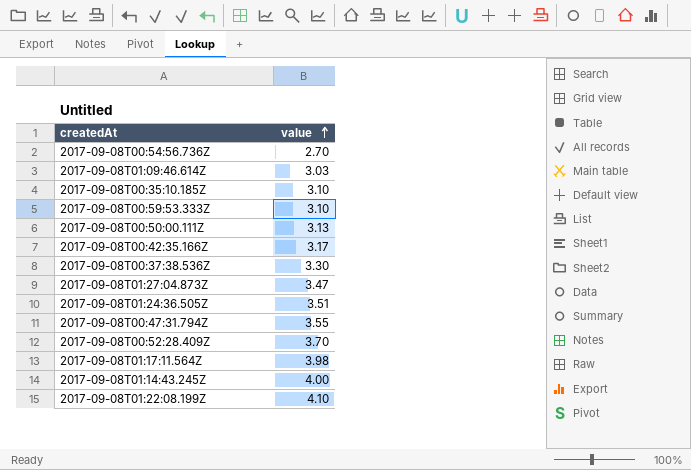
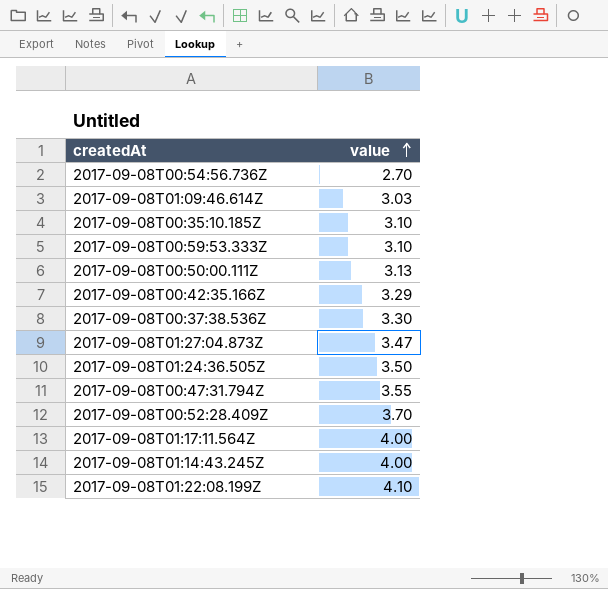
2017-09-08T00:42:35.166Z | value: 3.17 -> 3.29
2017-09-08T01:24:36.505Z | value: 3.51 -> 3.50
2017-09-08T01:17:11.564Z | value: 3.98 -> 4.00

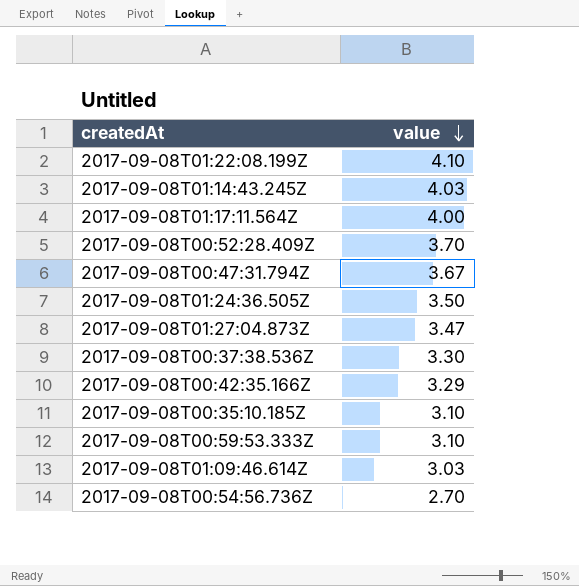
row order: value ascending -> value descending
row 2017-09-08T00:50:00.111Z: 3.13 -> none
2017-09-08T01:14:43.245Z | value: 4.00 -> 4.03
2017-09-08T00:47:31.794Z | value: 3.55 -> 3.67

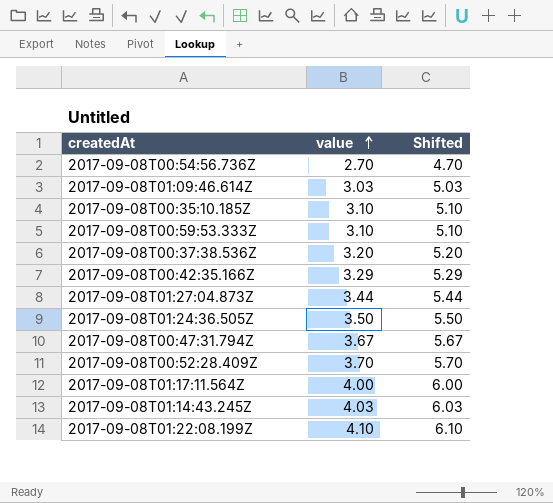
row order: value descending -> value ascending
column Shifted | formula: none -> [value] + 2
2017-09-08T00:37:38.536Z | value: 3.30 -> 3.20
2017-09-08T01:27:04.873Z | value: 3.47 -> 3.44

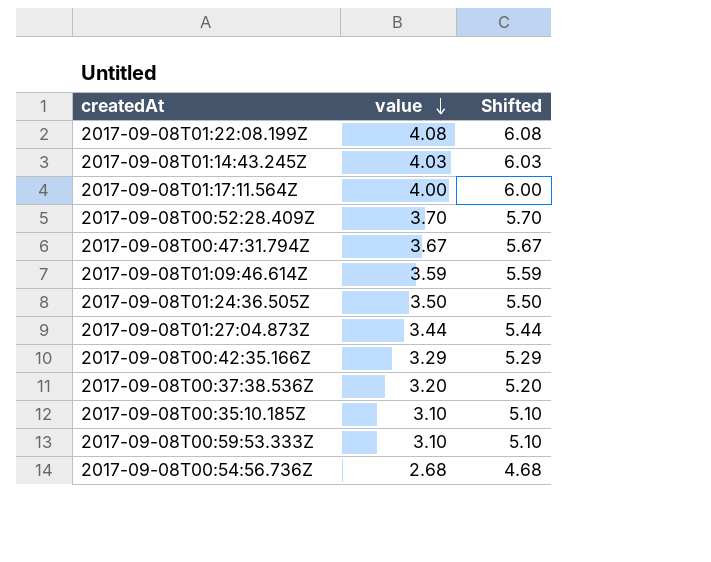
row order: value ascending -> value descending
2017-09-08T01:22:08.199Z | value: 4.10 -> 4.08
2017-09-08T01:22:08.199Z | Shifted: 6.10 -> 6.08
2017-09-08T01:09:46.614Z | value: 3.03 -> 3.59
2017-09-08T01:09:46.614Z | Shifted: 5.03 -> 5.59
2017-09-08T00:54:56.736Z | value: 2.70 -> 2.68
2017-09-08T00:54:56.736Z | Shifted: 4.70 -> 4.68

